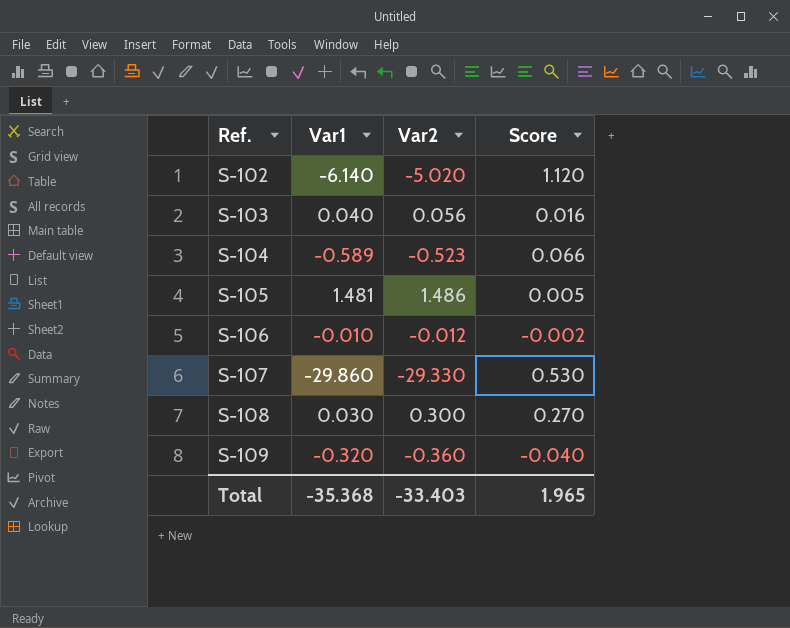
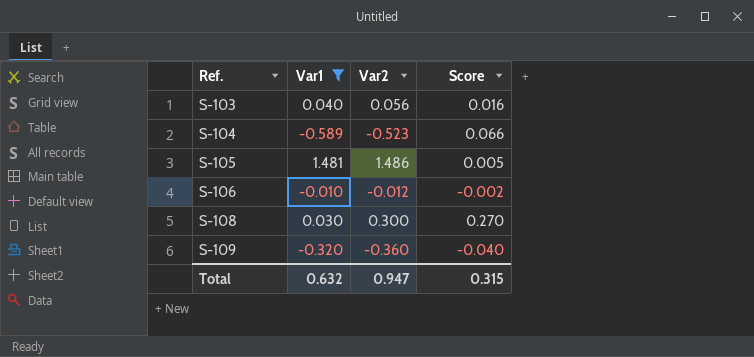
filter: none -> Var1 >= -0.589
Total | Var1: -35.368 -> 0.632
Total | Var2: -33.403 -> 0.947
Total | Score: 1.965 -> 0.315

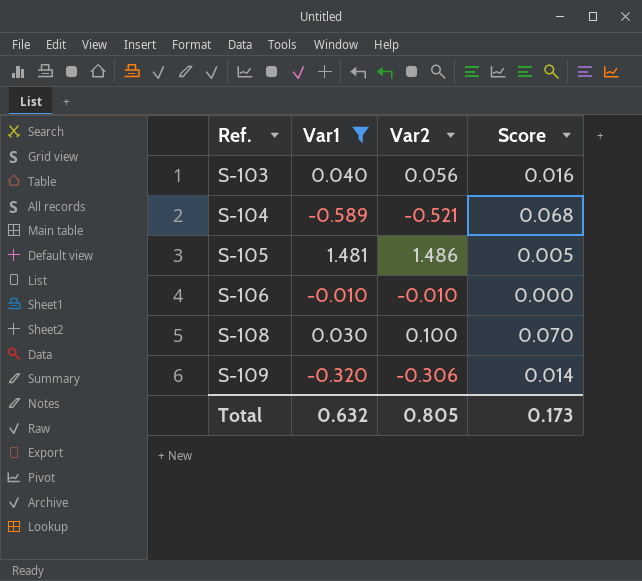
S-104 | Var2: -0.523 -> -0.521
S-104 | Score: 0.066 -> 0.068
S-106 | Var2: -0.012 -> -0.010
S-106 | Score: -0.002 -> 0.000
S-108 | Var2: 0.300 -> 0.100
S-108 | Score: 0.270 -> 0.070
S-109 | Var2: -0.360 -> -0.306
S-109 | Score: -0.040 -> 0.014
Total | Var2: 0.947 -> 0.805
Total | Score: 0.315 -> 0.173

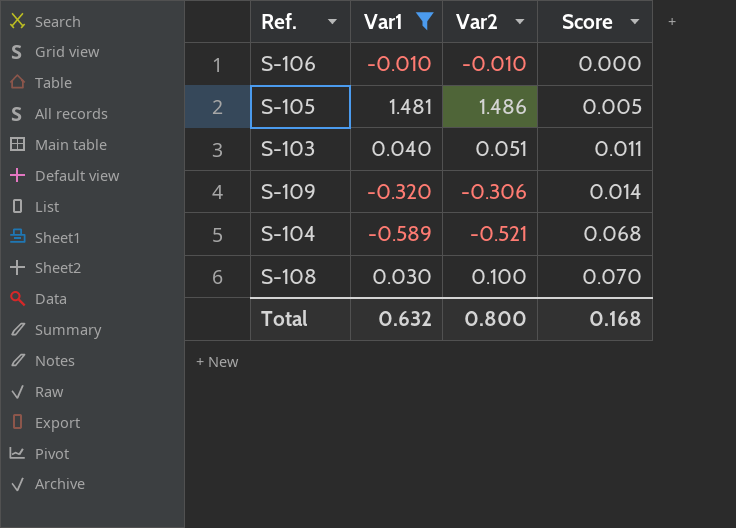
row order: Ref. ascending -> Score ascending
S-103 | Var2: 0.056 -> 0.051
S-103 | Score: 0.016 -> 0.011
Total | Var2: 0.805 -> 0.800
Total | Score: 0.173 -> 0.168

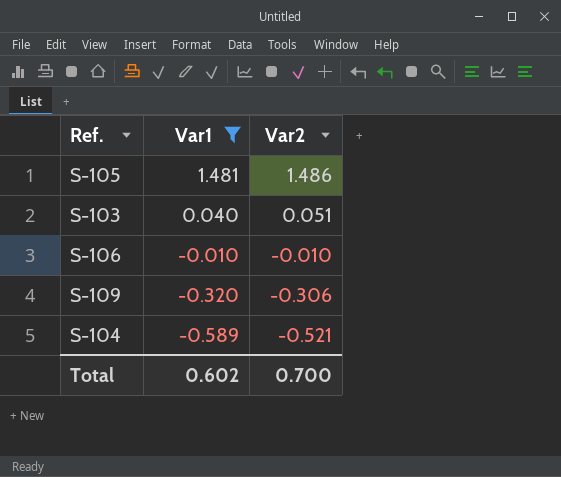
row order: Score ascending -> Var1 descending
column Score | formula: [Var2] - [Var1] -> none
row S-108: 0.030 | 0.100 | 0.070 -> none
Total | Var1: 0.632 -> 0.602
Total | Var2: 0.800 -> 0.700

